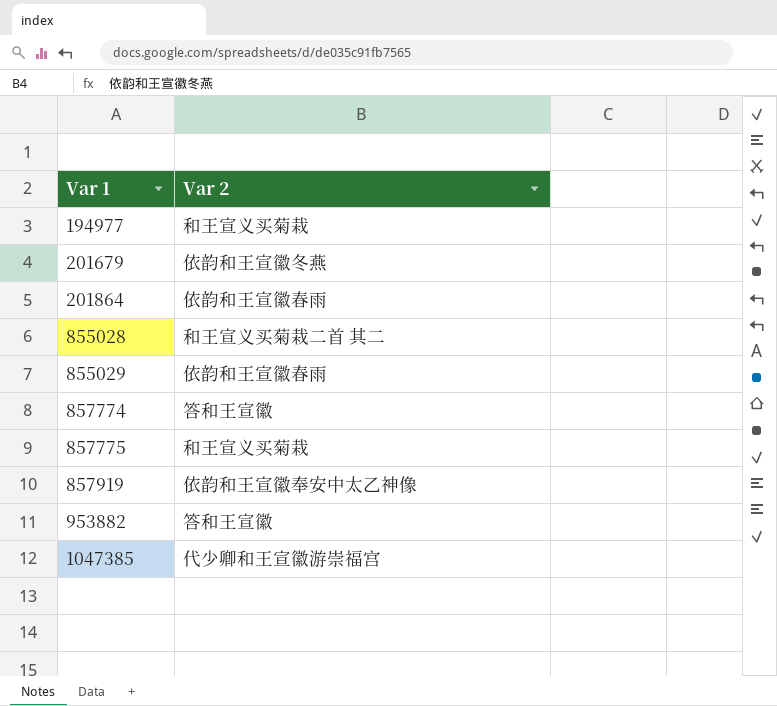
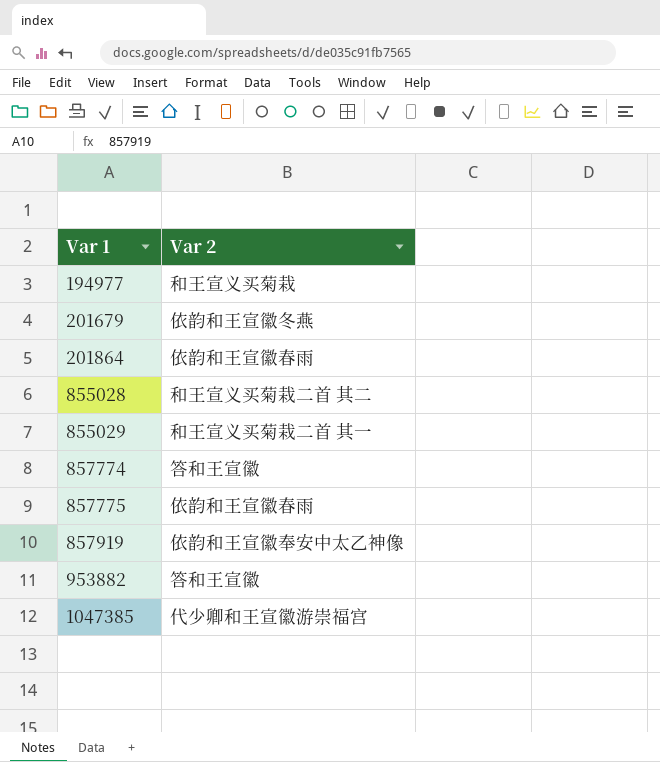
855029 | Var 2: 依韵和王宣徽春雨 -> 和王宣义买菊栽二首 其一
857775 | Var 2: 和王宣义买菊栽 -> 依韵和王宣徽春雨

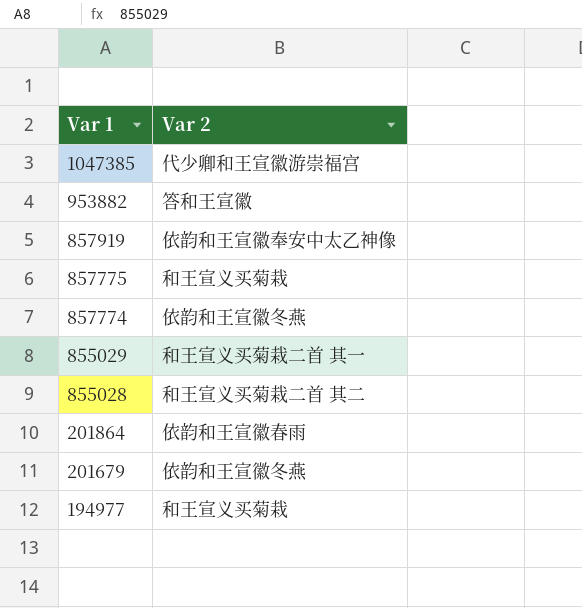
row order: Var 1 ascending -> Var 1 descending
857775 | Var 2: 依韵和王宣徽春雨 -> 和王宣义买菊栽
857774 | Var 2: 答和王宣徽 -> 依韵和王宣徽冬燕

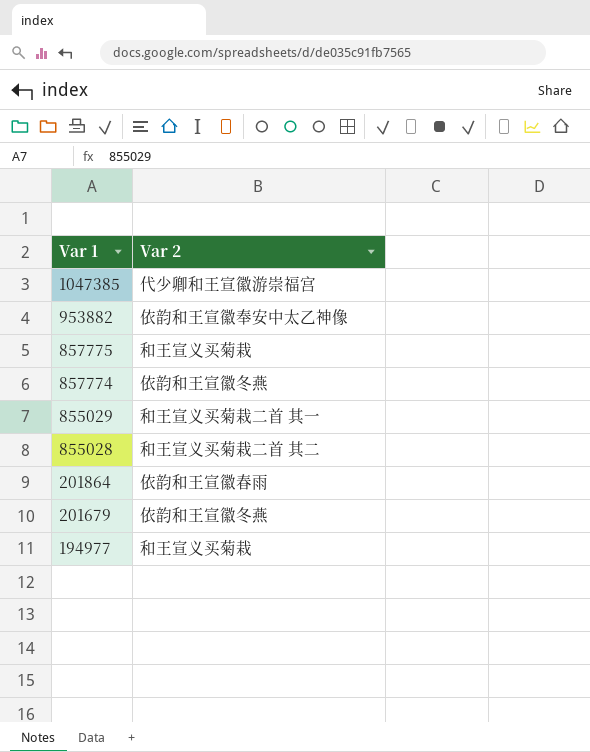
row 857919: 依韵和王宣徽奉安中太乙神像 -> none
953882 | Var 2: 答和王宣徽 -> 依韵和王宣徽奉安中太乙神像

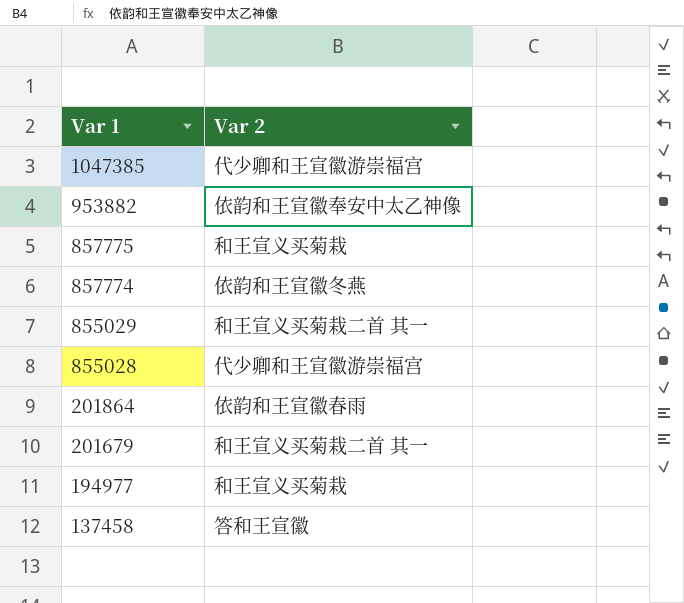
855028 | Var 2: 和王宣义买菊栽二首 其二 -> 代少卿和王宣徽游崇福宫
201679 | Var 2: 依韵和王宣徽冬燕 -> 和王宣义买菊栽二首 其一
row 137458: none -> 答和王宣徽

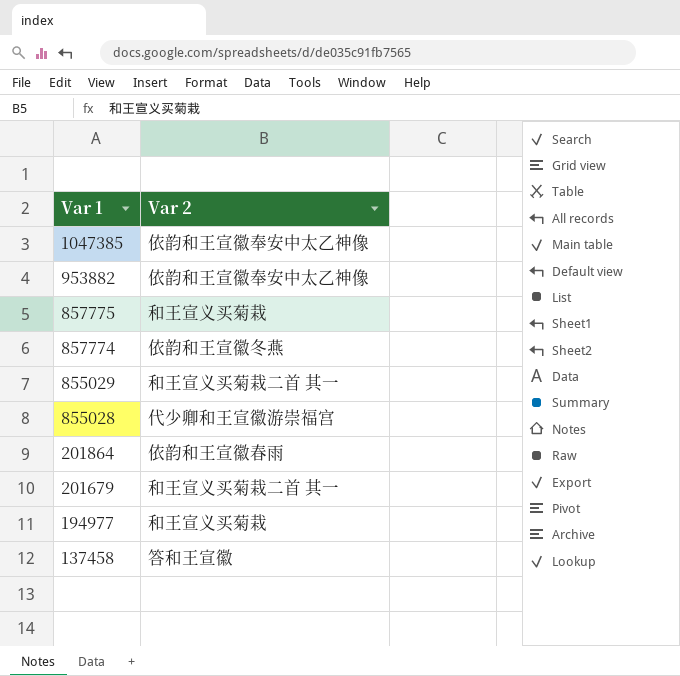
1047385 | Var 2: 代少卿和王宣徽游崇福宫 -> 依韵和王宣徽奉安中太乙神像

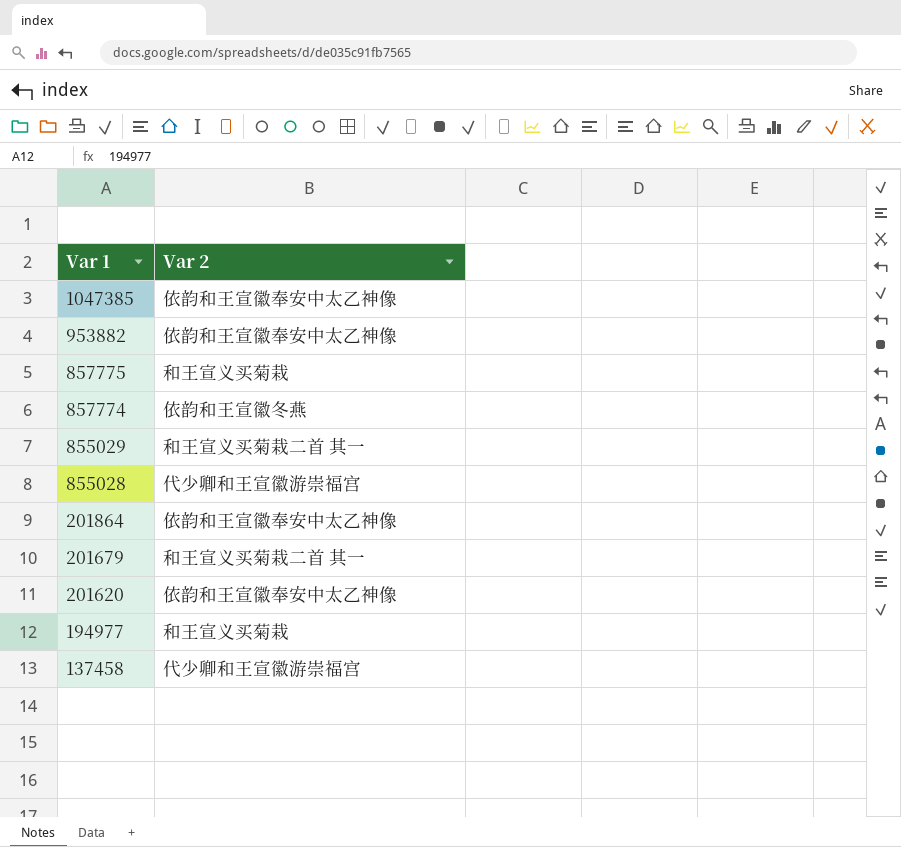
201864 | Var 2: 依韵和王宣徽春雨 -> 依韵和王宣徽奉安中太乙神像
row 201620: none -> 依韵和王宣徽奉安中太乙神像
137458 | Var 2: 答和王宣徽 -> 代少卿和王宣徽游崇福宫

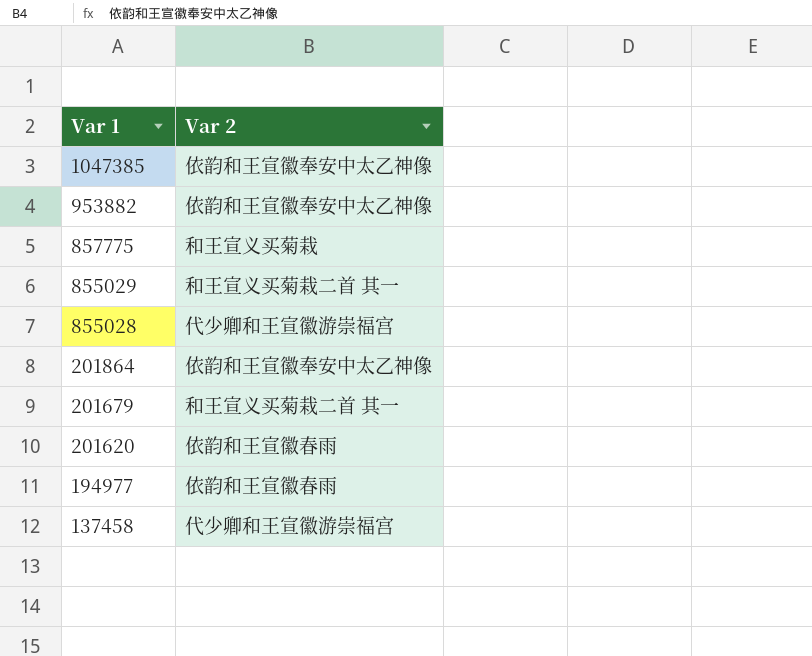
row 857774: 依韵和王宣徽冬燕 -> none
201620 | Var 2: 依韵和王宣徽奉安中太乙神像 -> 依韵和王宣徽春雨
194977 | Var 2: 和王宣义买菊栽 -> 依韵和王宣徽春雨

